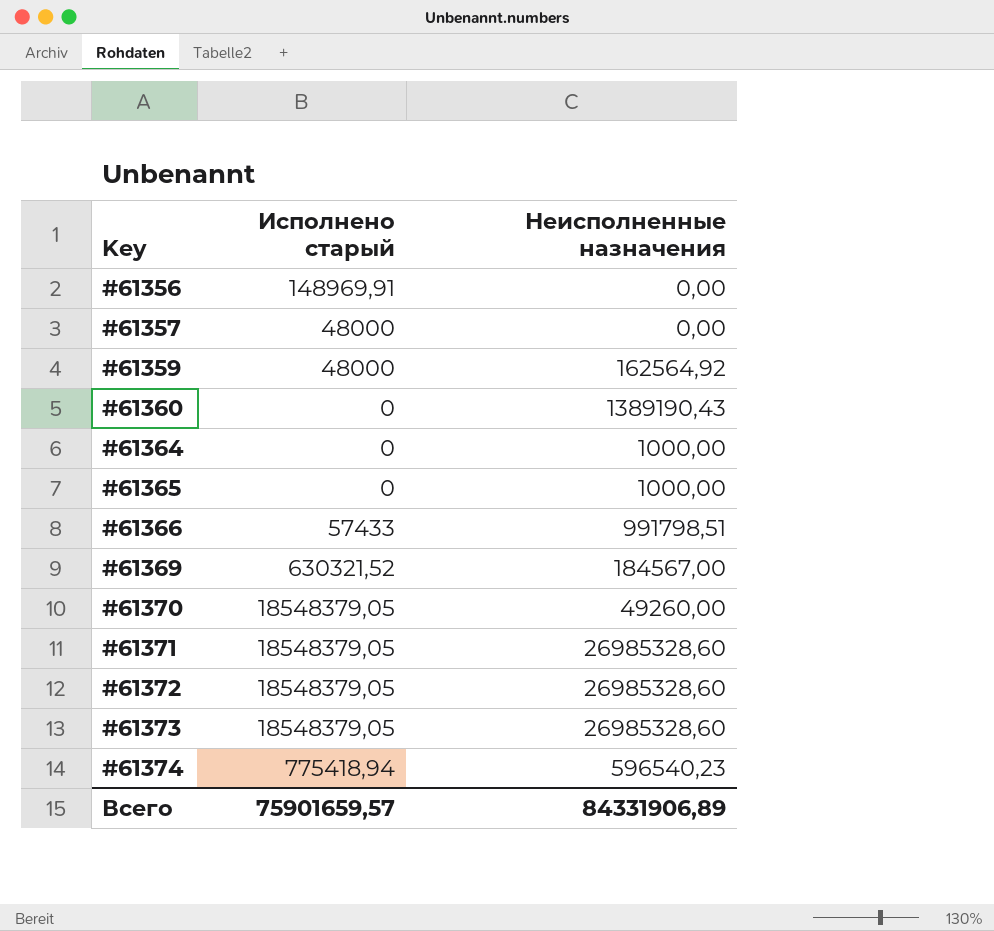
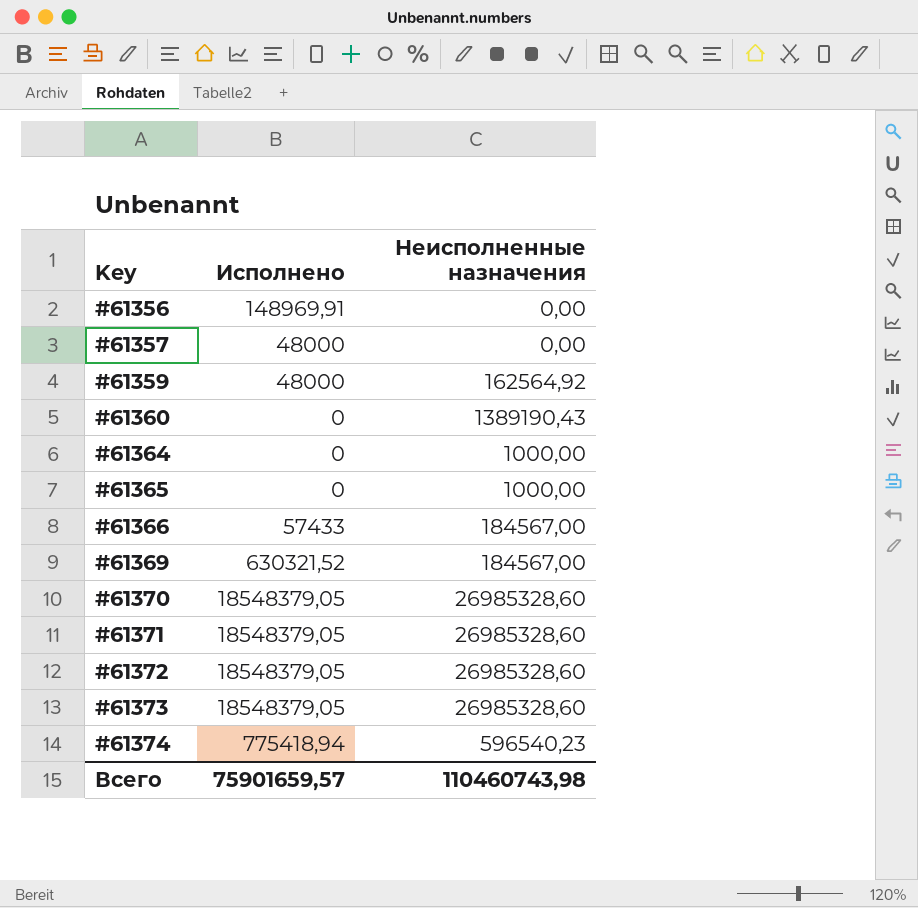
column name: Исполнено старый -> Исполнено
#61366 | Неисполненные назначения: 991798,51 -> 184567,00
#61370 | Неисполненные назначения: 49260,00 -> 26985328,60
Всего | Неисполненные назначения: 84331906,89 -> 110460743,98

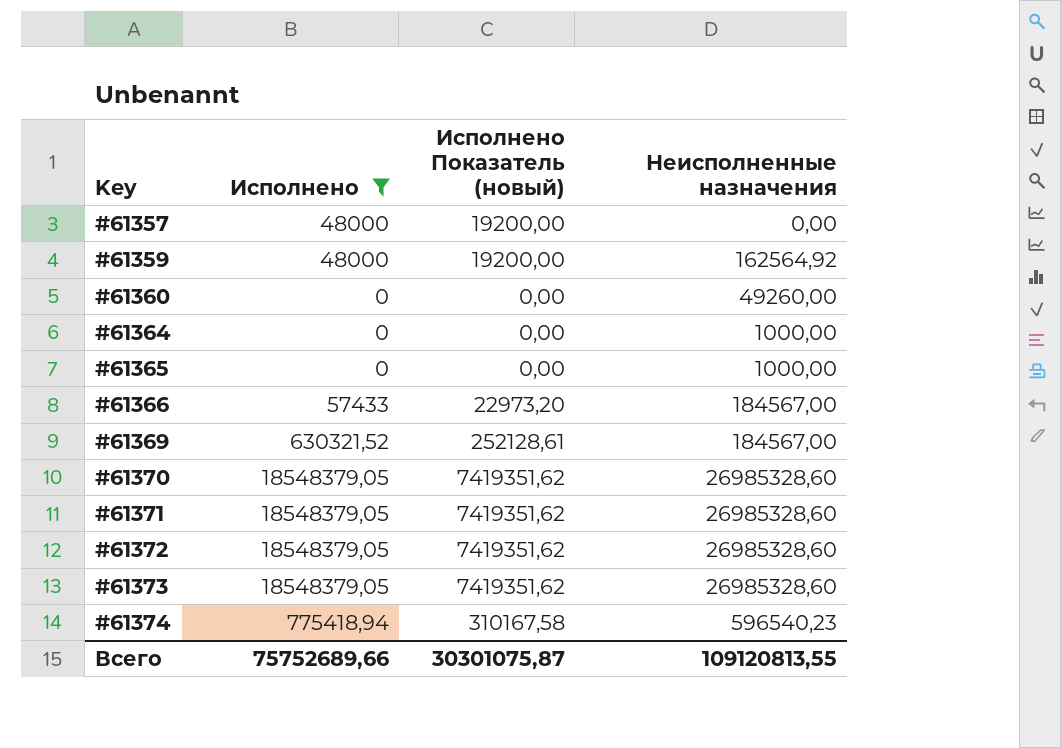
filter: none -> Исполнено != 148969,91
column Исполнено Показатель (новый) | formula: none -> [Исполнено] * 0,4
#61360 | Неисполненные назначения: 1389190,43 -> 49260,00
Всего | Исполнено: 75901659,57 -> 75752689,66
Всего | Неисполненные назначения: 110460743,98 -> 109120813,55

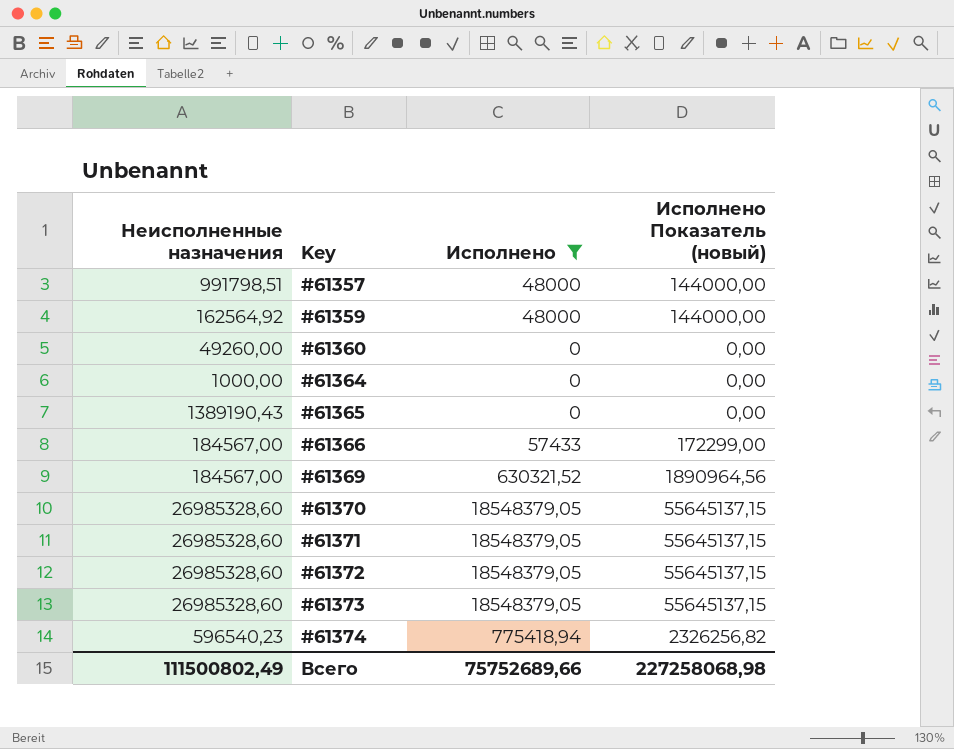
column Неисполненные назначения | position: 4 -> 1
column Исполнено Показатель (новый) | formula: [Исполнено] * 0,4 -> [Исполнено] * 3
#61357 | Неисполненные назначения: 0,00 -> 991798,51
#61365 | Неисполненные назначения: 1000,00 -> 1389190,43
Всего | Неисполненные назначения: 109120813,55 -> 111500802,49
Всего | Исполнено Показатель (новый): 30301075,87 -> 227258068,98

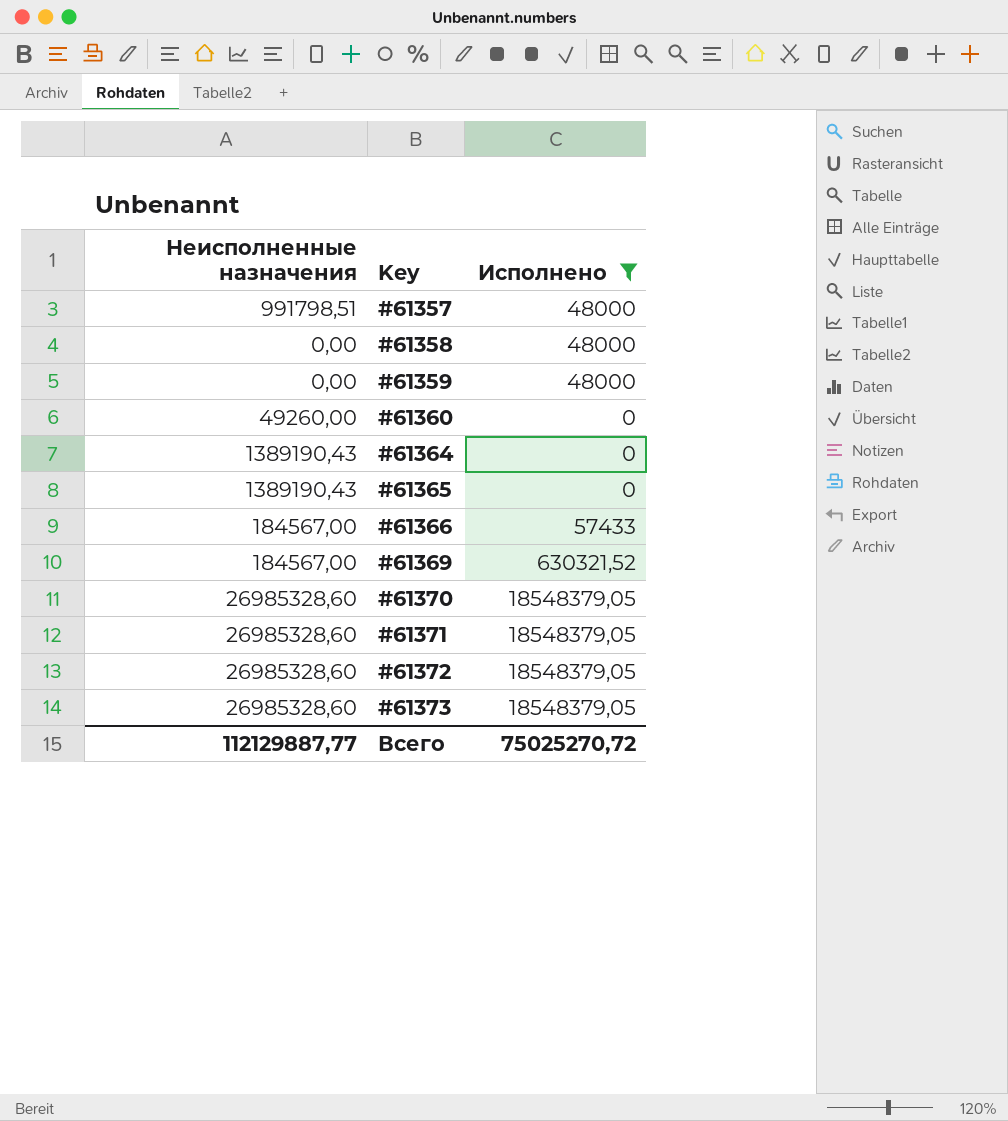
column Исполнено Показатель (новый) | formula: [Исполнено] * 3 -> none
row #61374: 596540,23 | 775418,94 | 2326256,82 -> none
row #61358: none -> 0,00 | 48000
#61359 | Неисполненные назначения: 162564,92 -> 0,00
#61364 | Неисполненные назначения: 1000,00 -> 1389190,43
Всего | Неисполненные назначения: 111500802,49 -> 112129887,77
Всего | Исполнено: 75752689,66 -> 75025270,72

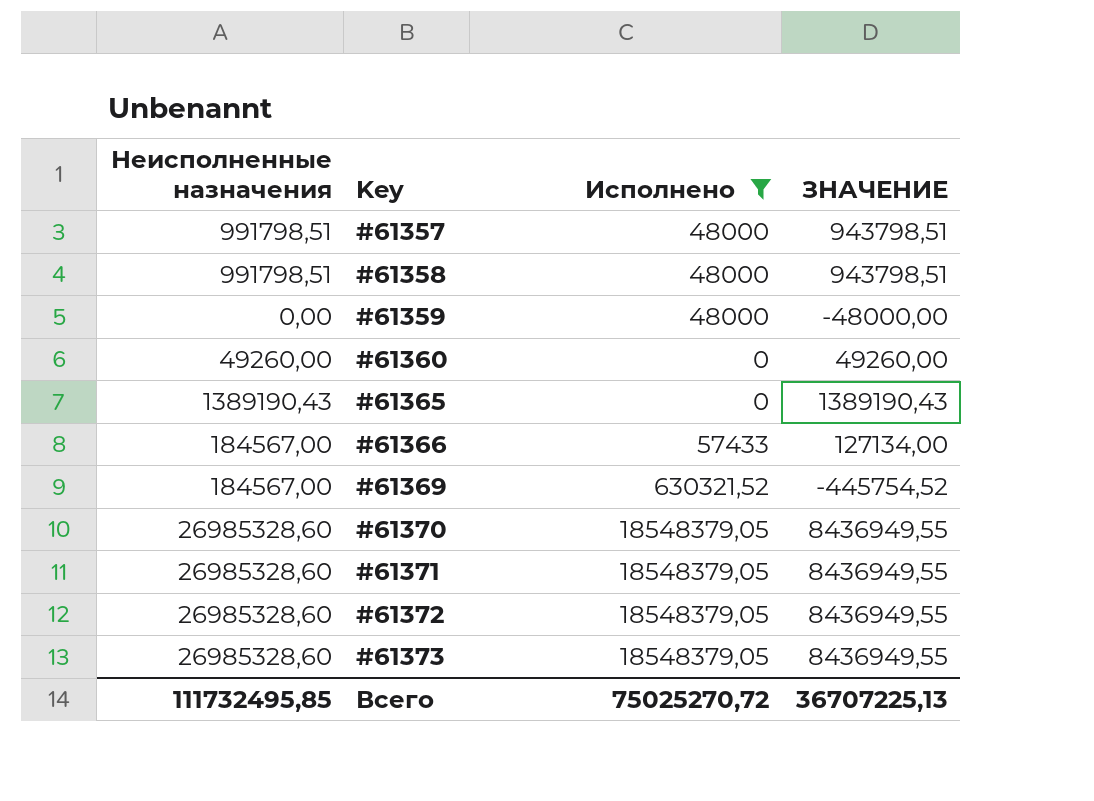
column ЗНАЧЕНИЕ | formula: none -> [Неисполненные назначения] - [Исполнено]
row #61364: 1389190,43 | 0 -> none
#61358 | Неисполненные назначения: 0,00 -> 991798,51
Всего | Неисполненные назначения: 112129887,77 -> 111732495,85

